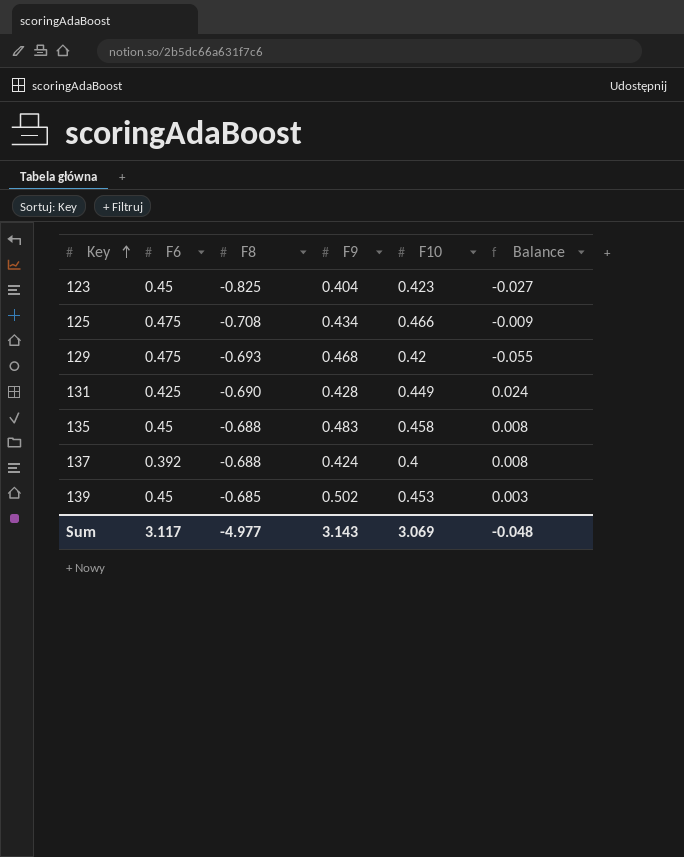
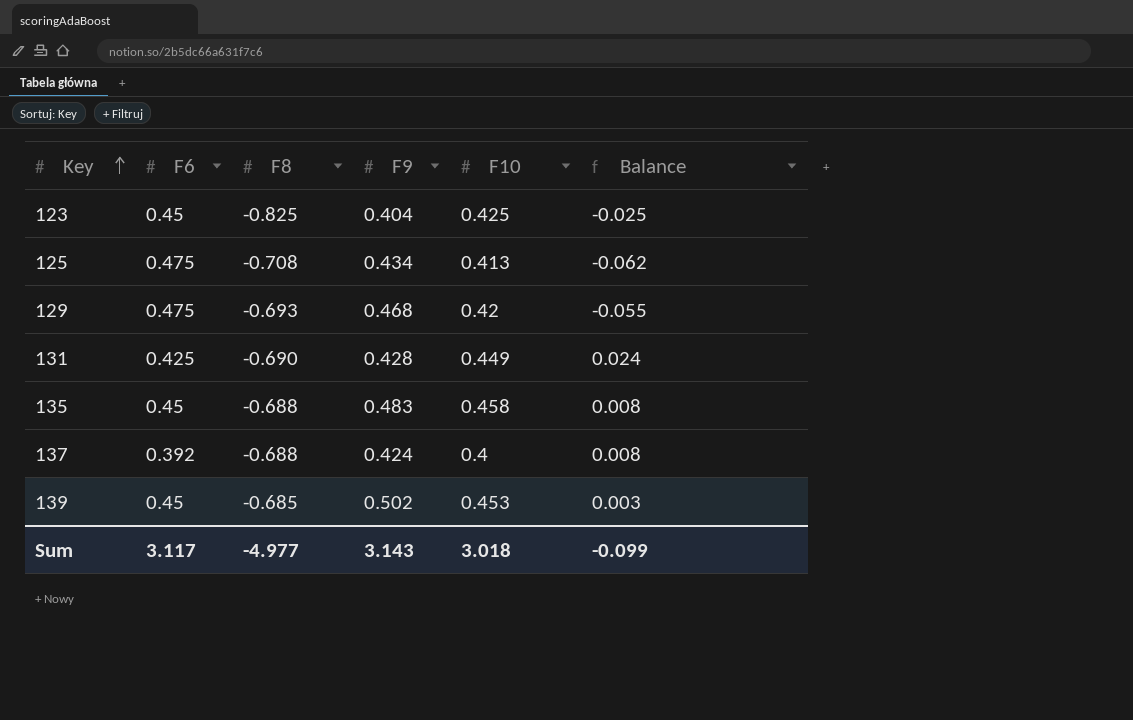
123 | F10: 0.423 -> 0.425
123 | Balance: -0.027 -> -0.025
125 | F10: 0.466 -> 0.413
125 | Balance: -0.009 -> -0.062
Sum | F10: 3.069 -> 3.018
Sum | Balance: -0.048 -> -0.099

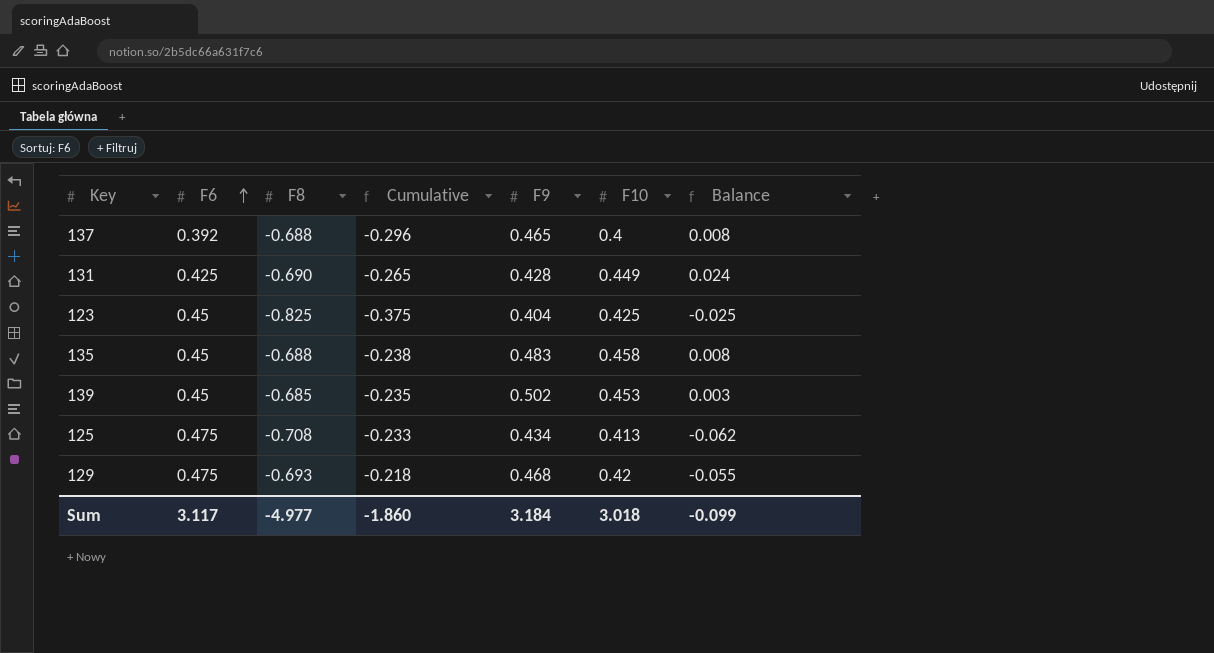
row order: Key ascending -> F6 ascending
column Cumulative | formula: none -> [F6] + [F8]
137 | F9: 0.424 -> 0.465
Sum | F9: 3.143 -> 3.184

